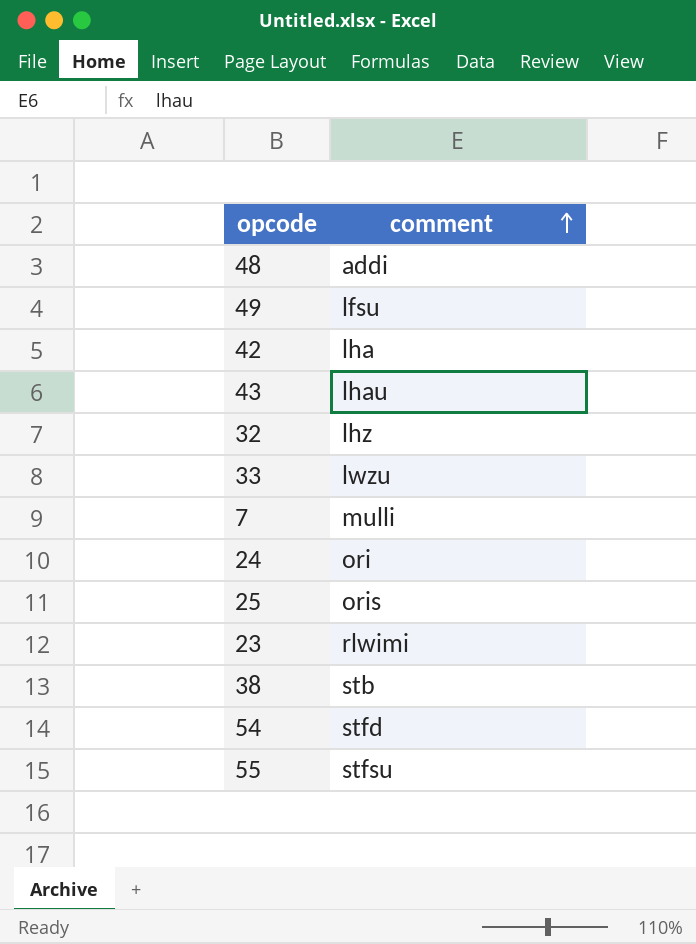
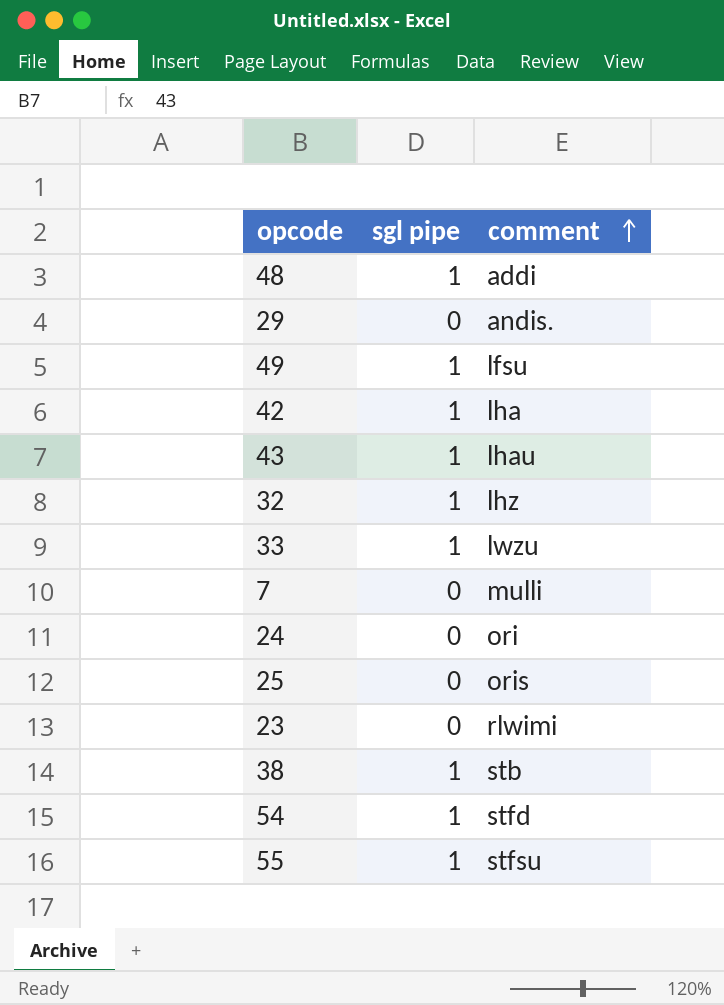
column sgl pipe | position: none -> 2
row 29: none -> 0 | andis.

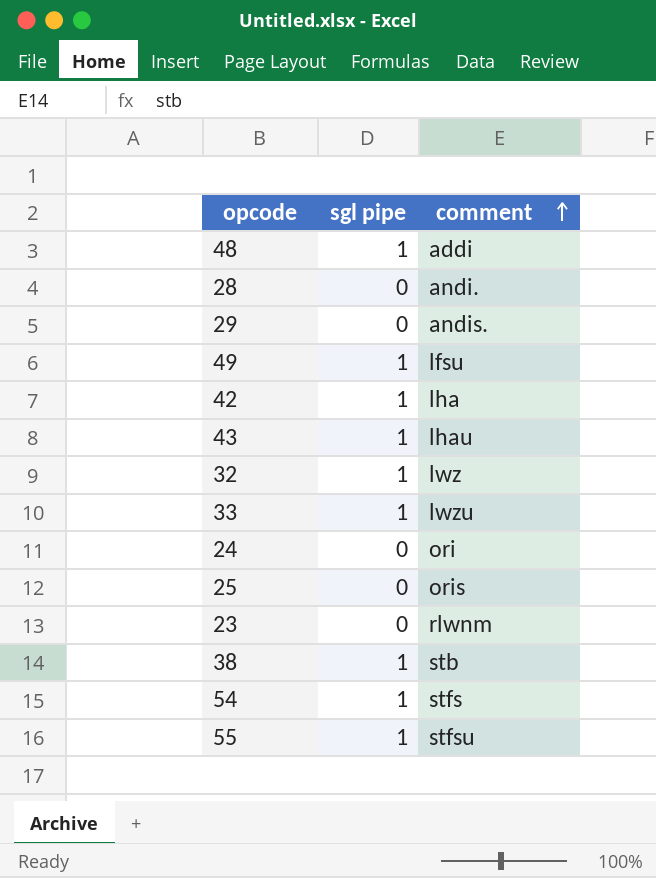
row 7: 0 | mulli -> none
row 28: none -> 0 | andi.
32 | comment: lhz -> lwz
23 | comment: rlwimi -> rlwnm
54 | comment: stfd -> stfs

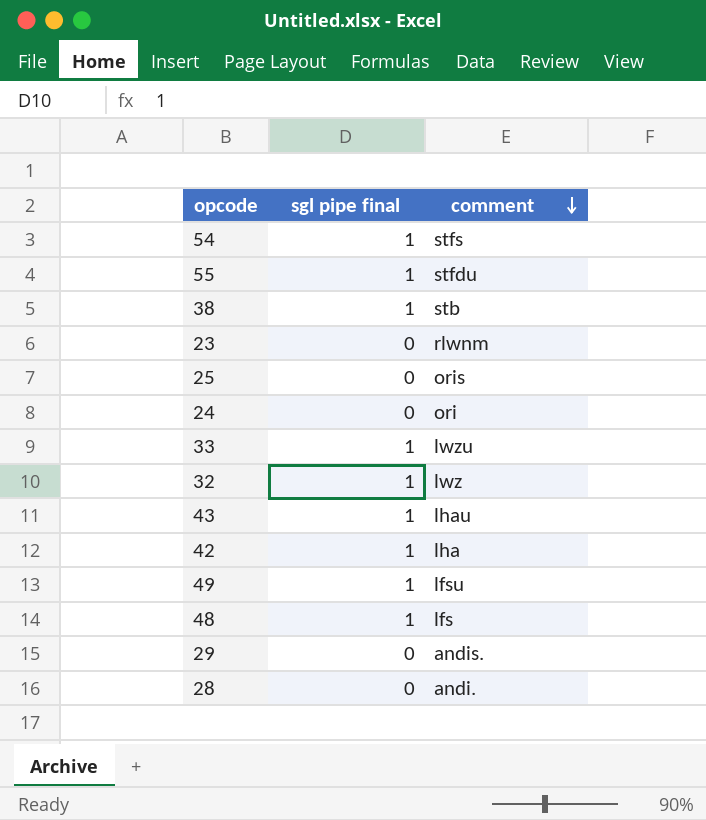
row order: comment ascending -> comment descending
column name: sgl pipe -> sgl pipe final
55 | comment: stfsu -> stfdu
48 | comment: addi -> lfs

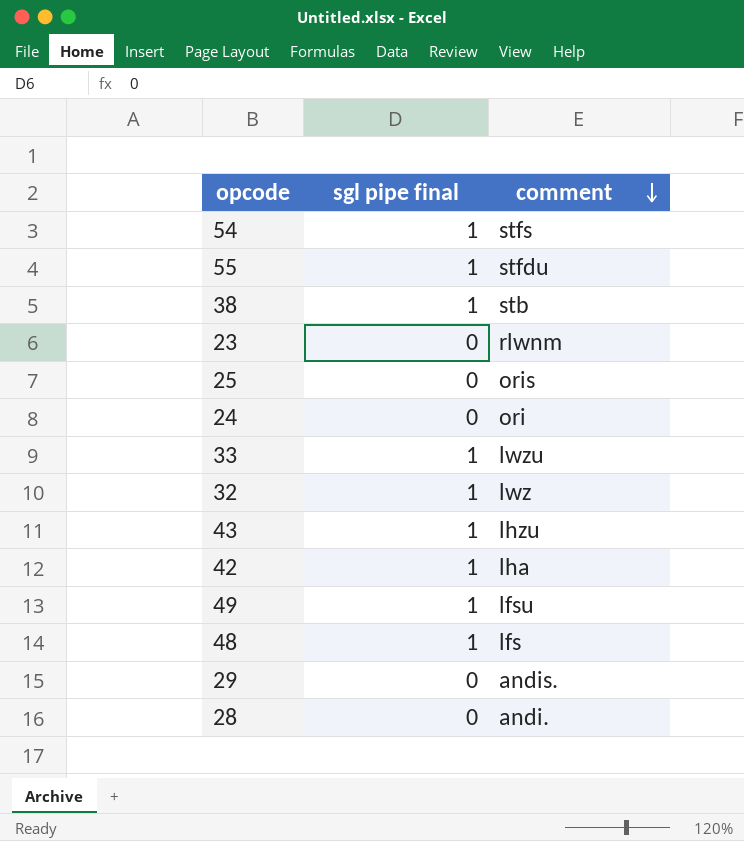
43 | comment: lhau -> lhzu

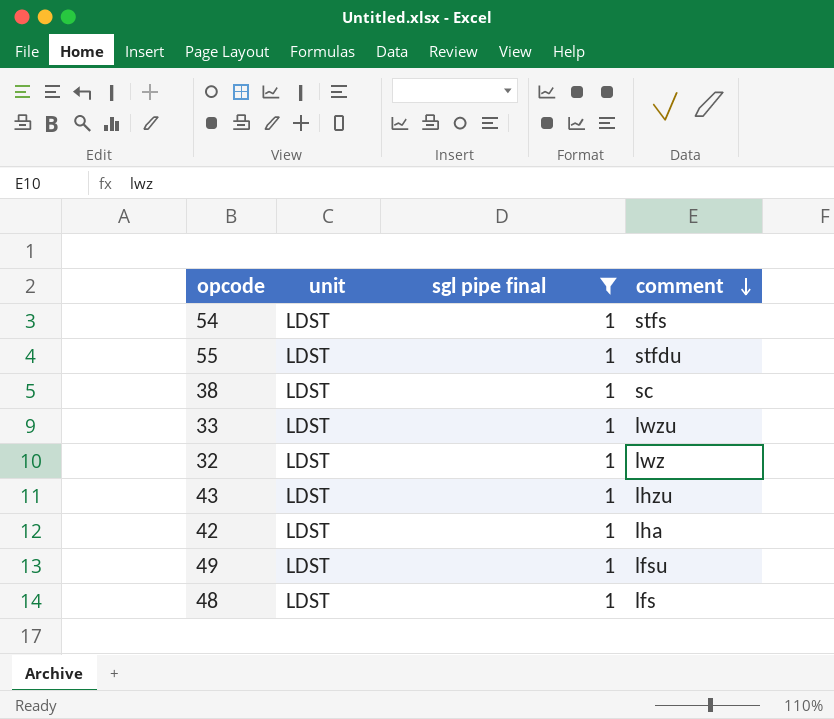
filter: none -> sgl pipe final = 1
column unit | position: none -> 2
38 | comment: stb -> sc

